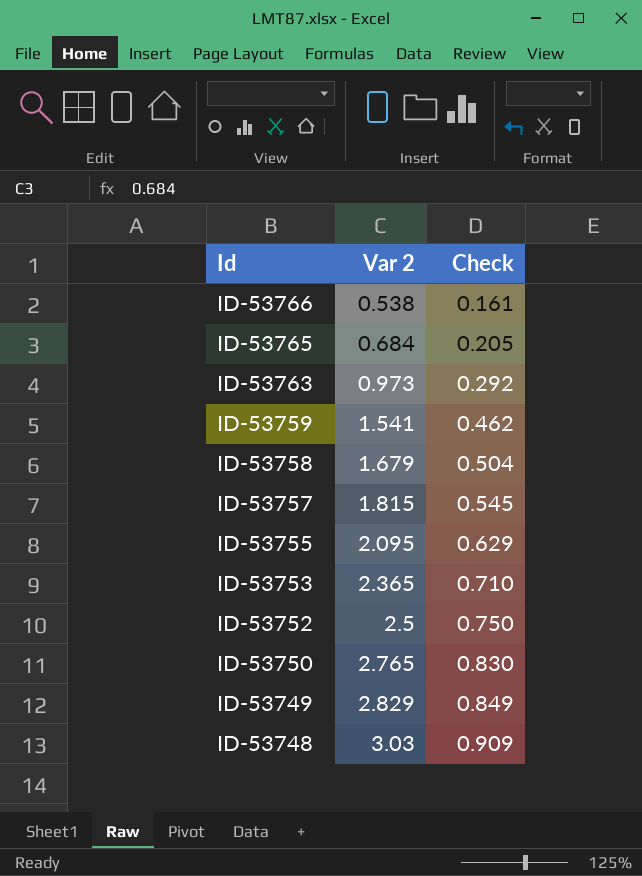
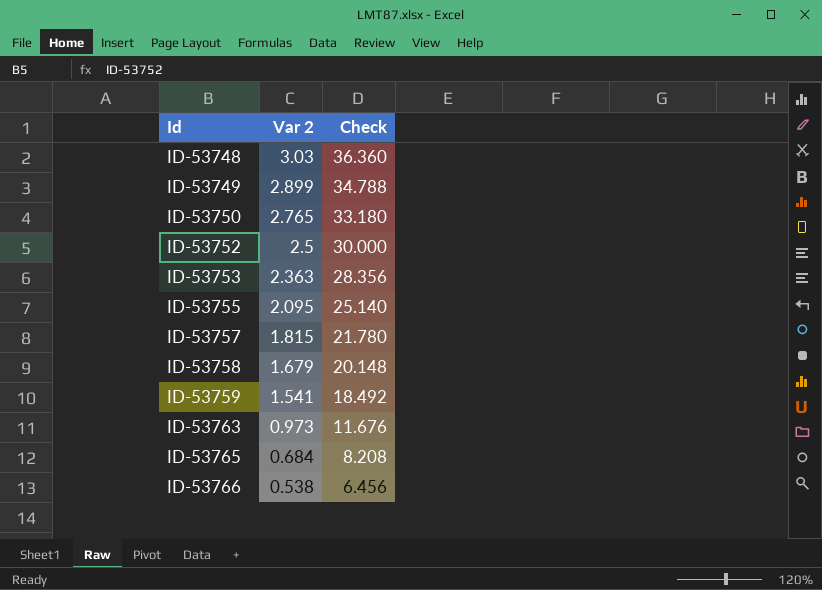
row order: Id descending -> Id ascending
column Check | formula: [Var 2] * 0.3 -> [Var 2] * 12
ID-53749 | Var 2: 2.829 -> 2.899
ID-53753 | Var 2: 2.365 -> 2.363

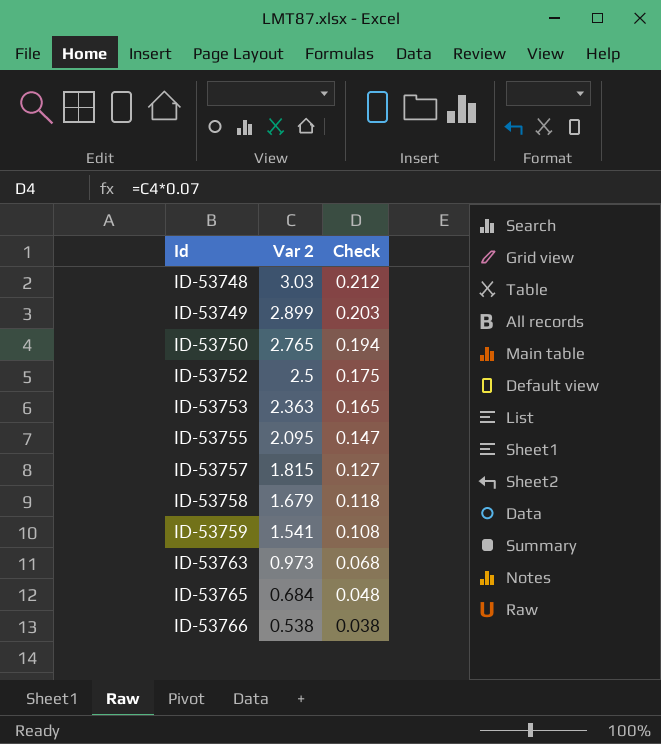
column Check | formula: [Var 2] * 12 -> [Var 2] * 0.07

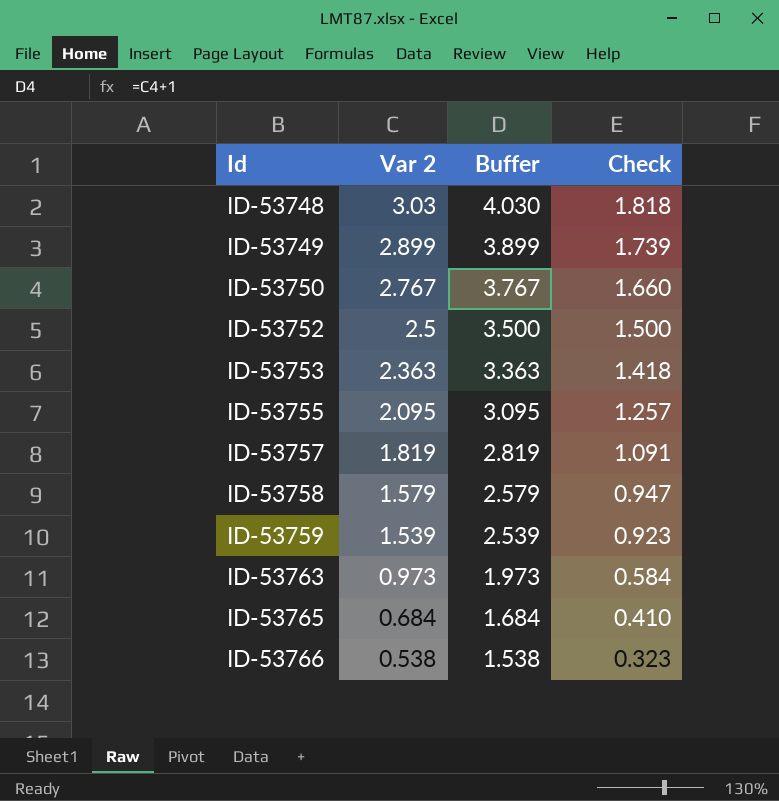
column Buffer | formula: none -> [Var 2] + 1
column Check | formula: [Var 2] * 0.07 -> [Var 2] * 0.6
ID-53750 | Var 2: 2.765 -> 2.767
ID-53757 | Var 2: 1.815 -> 1.819
ID-53758 | Var 2: 1.679 -> 1.579
ID-53759 | Var 2: 1.541 -> 1.539

